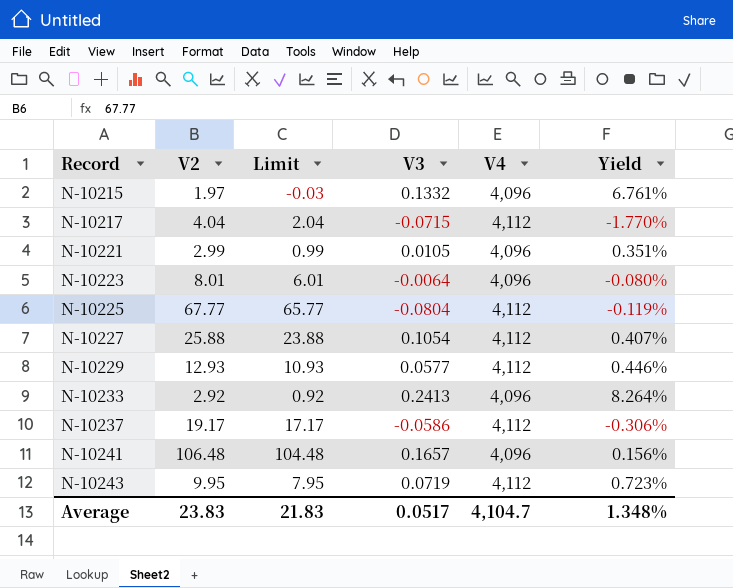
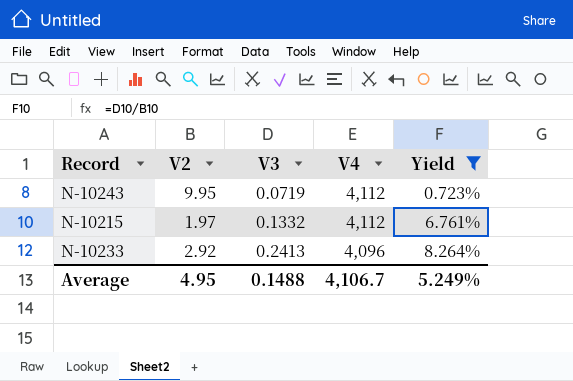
filter: none -> Yield >= 0.723%
row order: Record ascending -> V3 ascending
column Limit | formula: [V2] - 2 -> none
N-10215 | V4: 4,096 -> 4,112
Average | V2: 23.83 -> 4.95
Average | V3: 0.0517 -> 0.1488
Average | V4: 4,104.7 -> 4,106.7
Average | Yield: 1.348% -> 5.249%

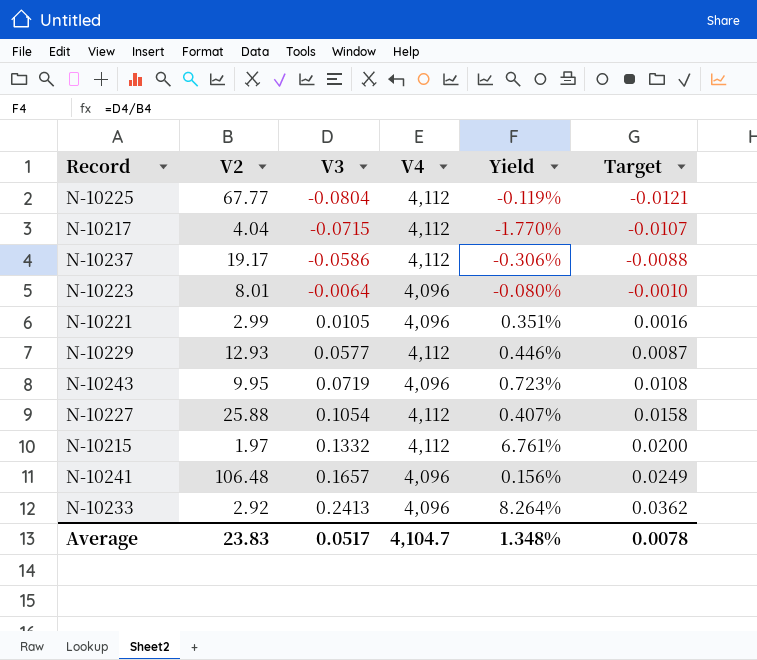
filter: Yield >= 0.723% -> none
column Target | formula: none -> [V3] * 0.15
N-10243 | V4: 4,112 -> 4,096
Average | V2: 4.95 -> 23.83
Average | V3: 0.1488 -> 0.0517
Average | V4: 4,106.7 -> 4,104.7
Average | Yield: 5.249% -> 1.348%

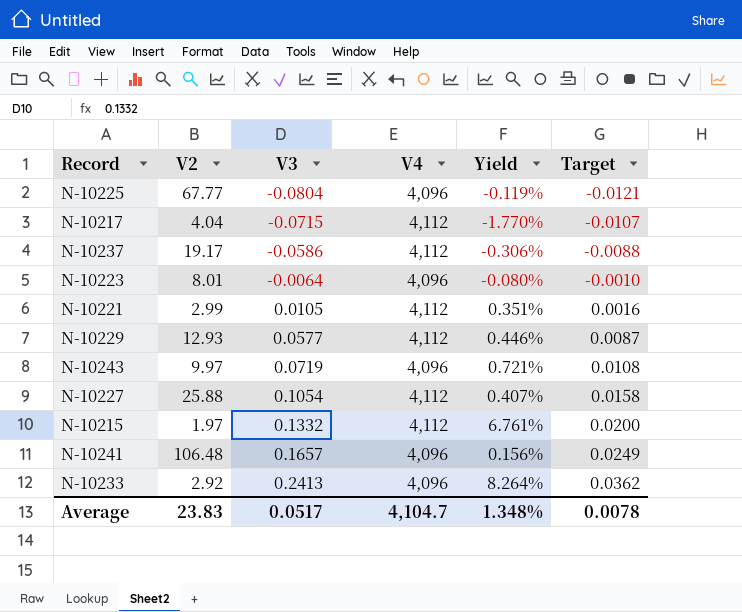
N-10225 | V4: 4,112 -> 4,096
N-10221 | V4: 4,096 -> 4,112
N-10243 | V2: 9.95 -> 9.97
N-10243 | Yield: 0.723% -> 0.721%

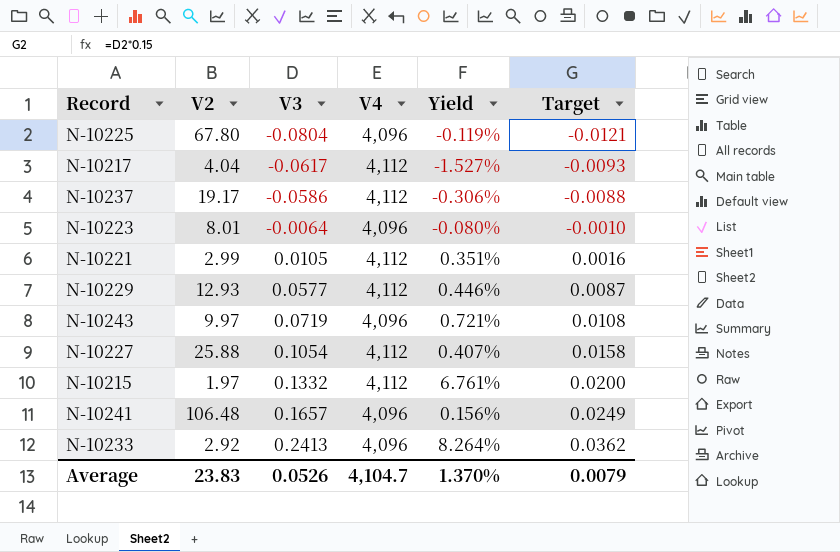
N-10225 | V2: 67.77 -> 67.80
N-10217 | V3: -0.0715 -> -0.0617
N-10217 | Yield: -1.770% -> -1.527%
N-10217 | Target: -0.0107 -> -0.0093
Average | V3: 0.0517 -> 0.0526
Average | Yield: 1.348% -> 1.370%
Average | Target: 0.0078 -> 0.0079

